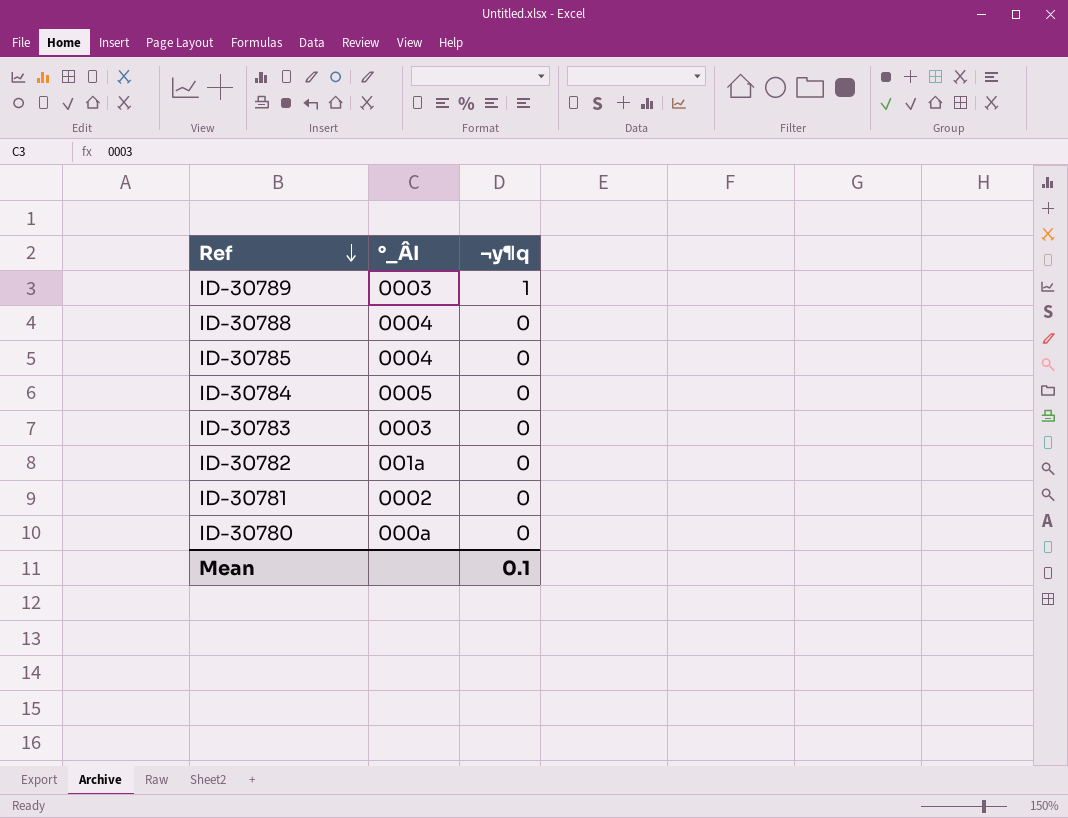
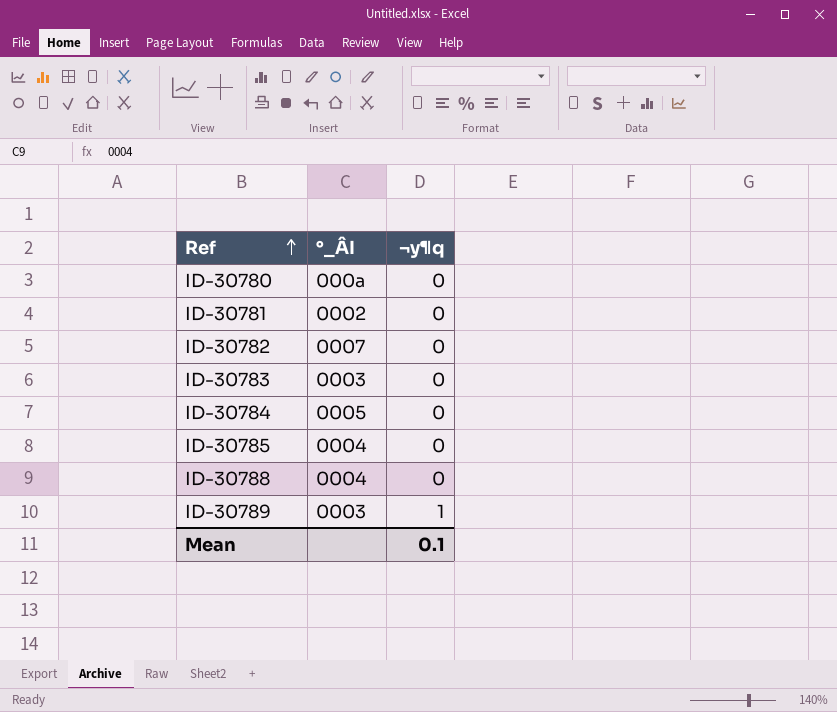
row order: Ref descending -> Ref ascending
ID-30782 | °_ÂI: 001a -> 0007

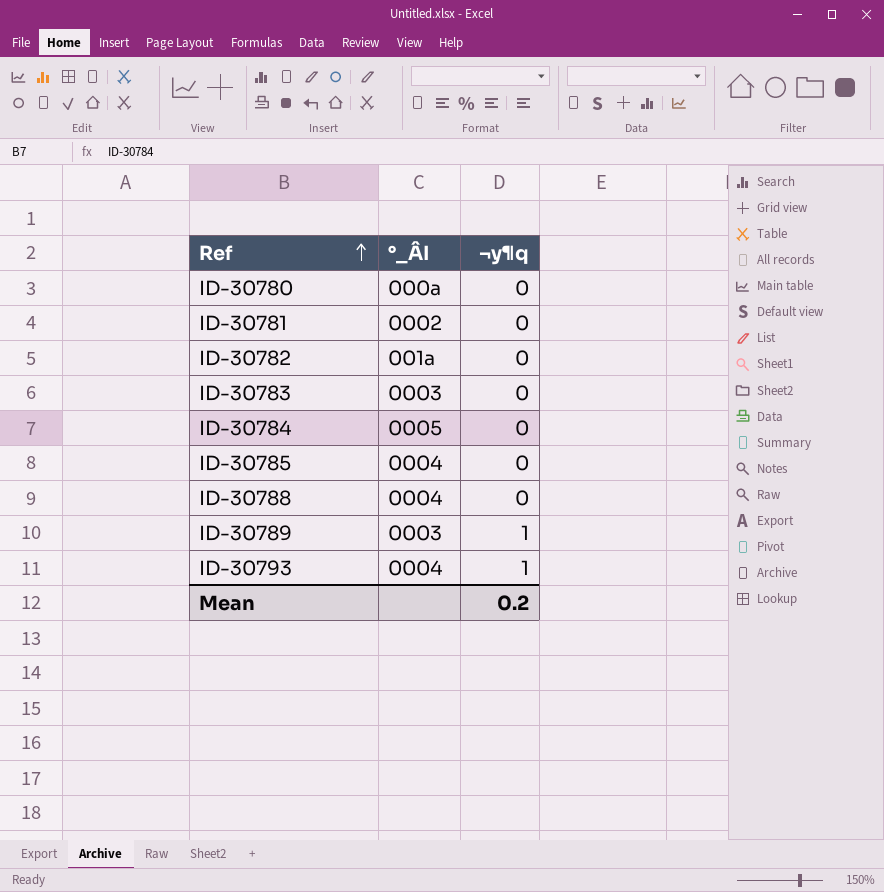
ID-30782 | °_ÂI: 0007 -> 001a
row ID-30793: none -> 0004 | 1
Mean | ¬y¶q: 0.1 -> 0.2

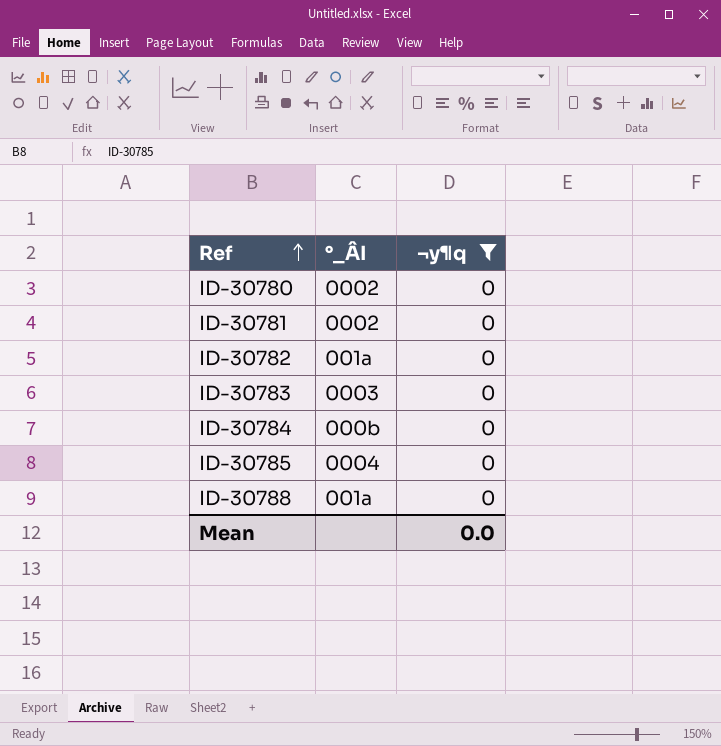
filter: none -> ¬y¶q = 0
ID-30780 | °_ÂI: 000a -> 0002
ID-30784 | °_ÂI: 0005 -> 000b
ID-30788 | °_ÂI: 0004 -> 001a
Mean | ¬y¶q: 0.2 -> 0.0

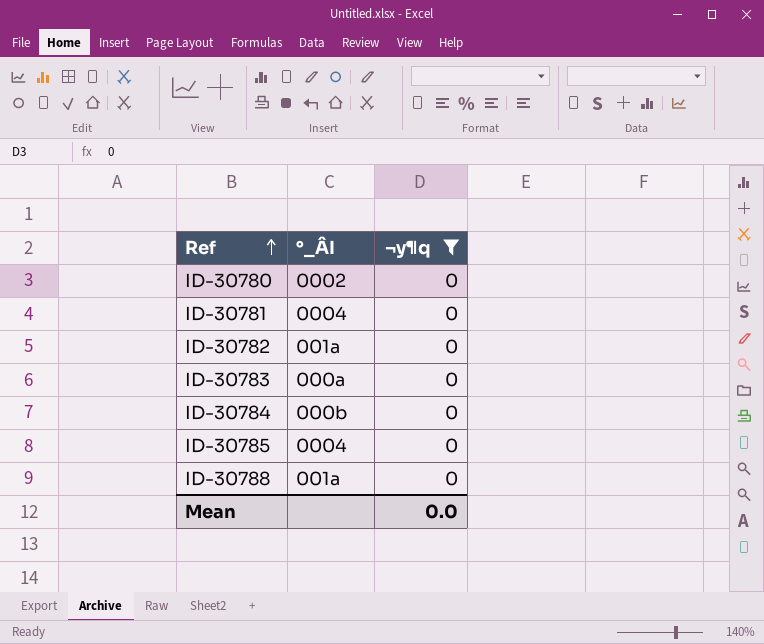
ID-30781 | °_ÂI: 0002 -> 0004
ID-30783 | °_ÂI: 0003 -> 000a

